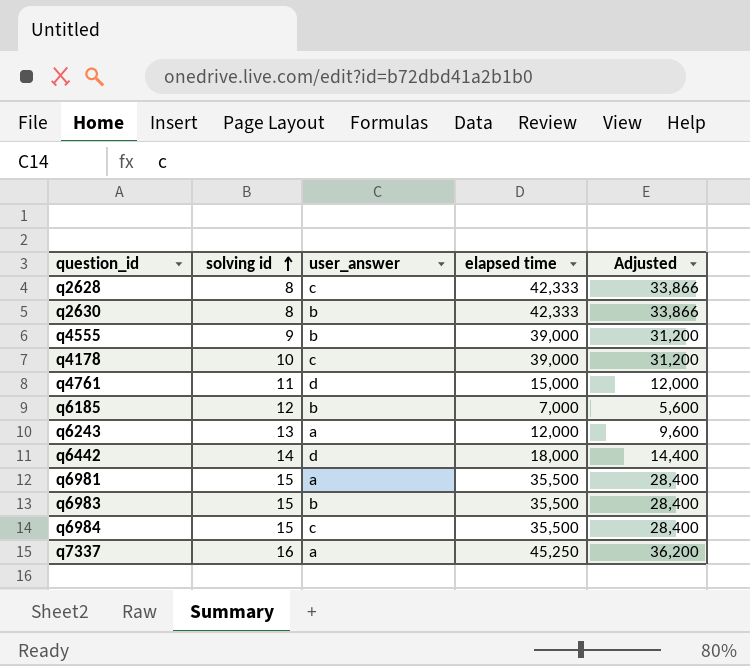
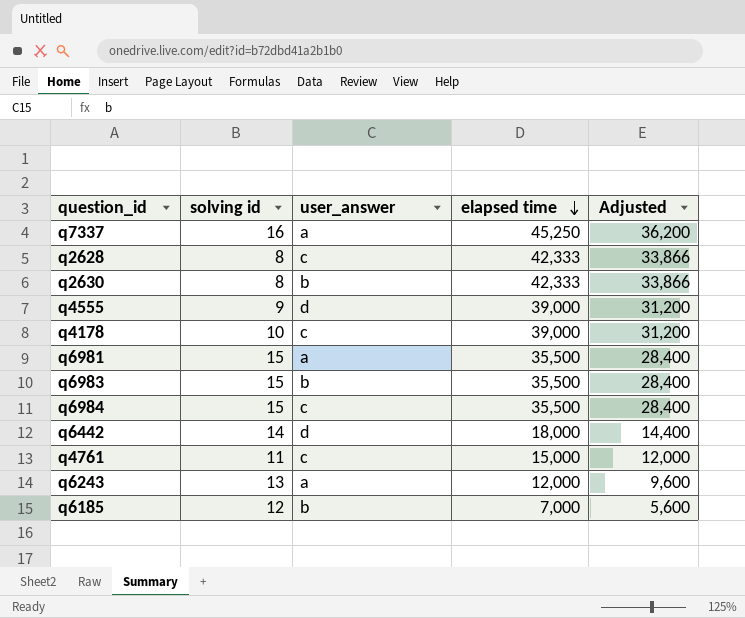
row order: solving id ascending -> elapsed time descending
q4555 | user_answer: b -> d
q4761 | user_answer: d -> c

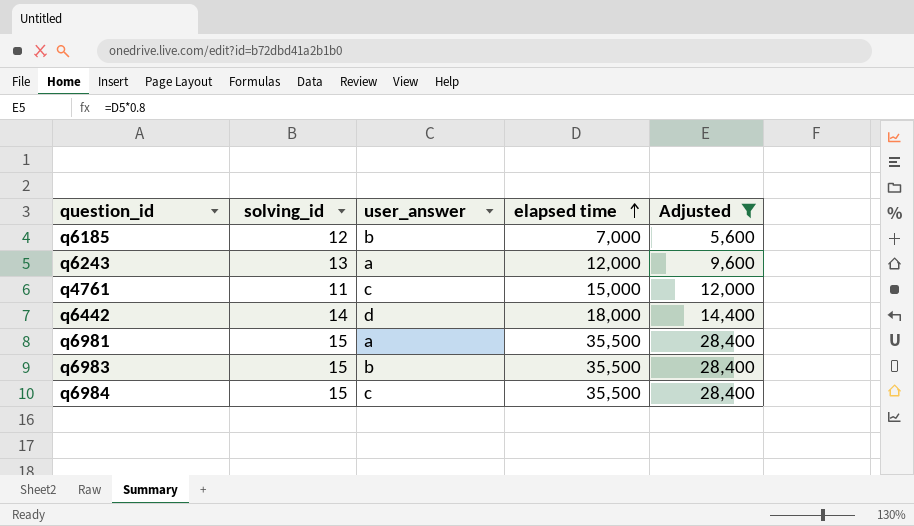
filter: none -> Adjusted <= 28,400
row order: elapsed time descending -> elapsed time ascending
column name: solving id -> solving_id

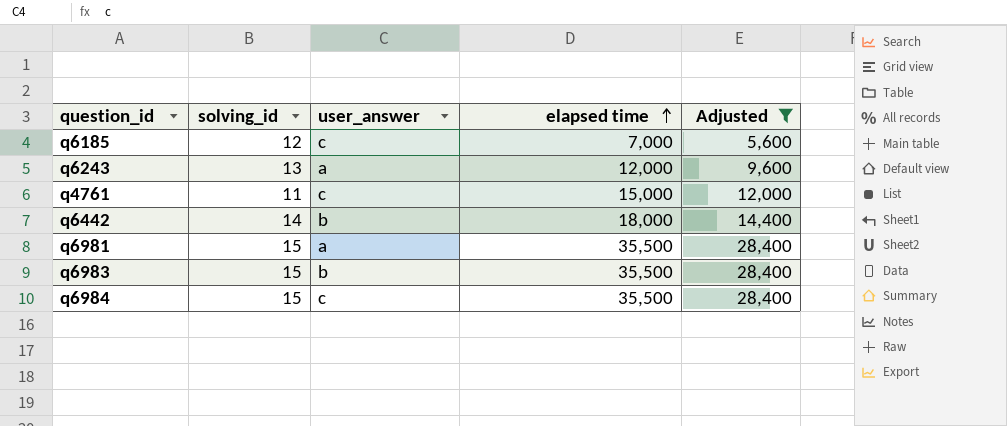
q6185 | user_answer: b -> c
q6442 | user_answer: d -> b

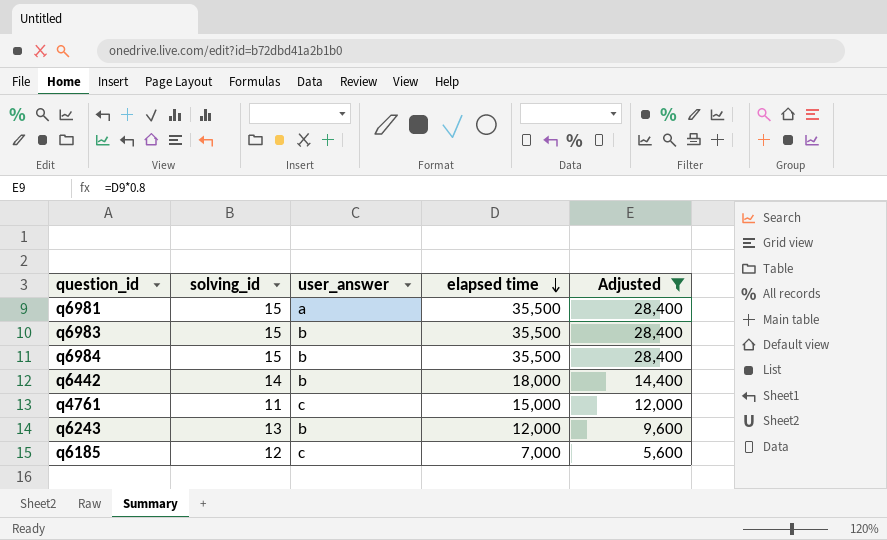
row order: elapsed time ascending -> elapsed time descending
q6984 | user_answer: c -> b
q6243 | user_answer: a -> b

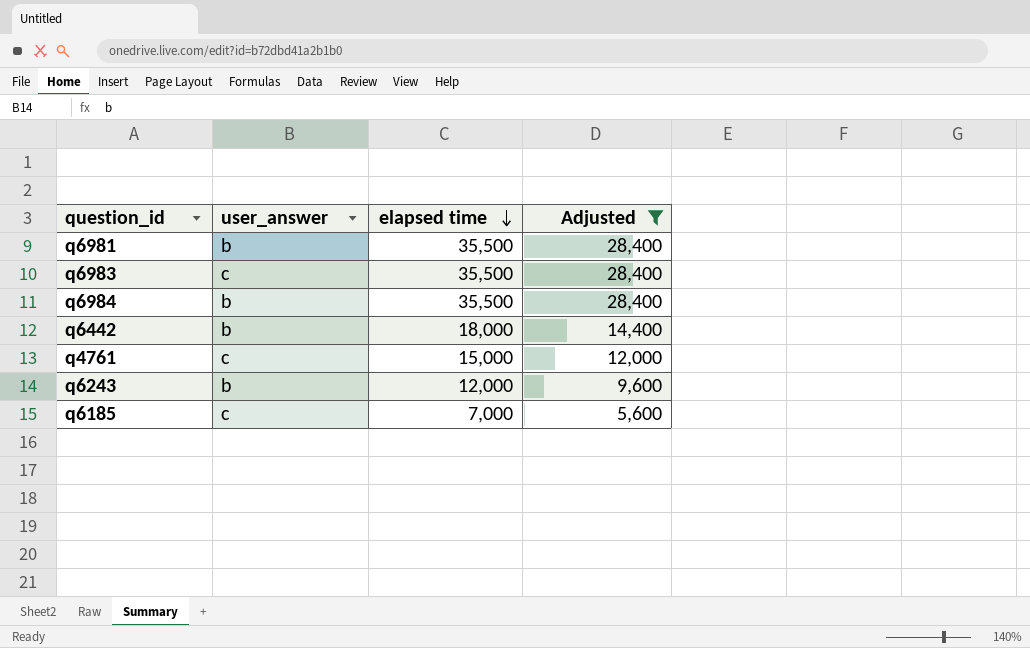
column solving_id | position: 2 -> none
q6981 | user_answer: a -> b
q6983 | user_answer: b -> c

